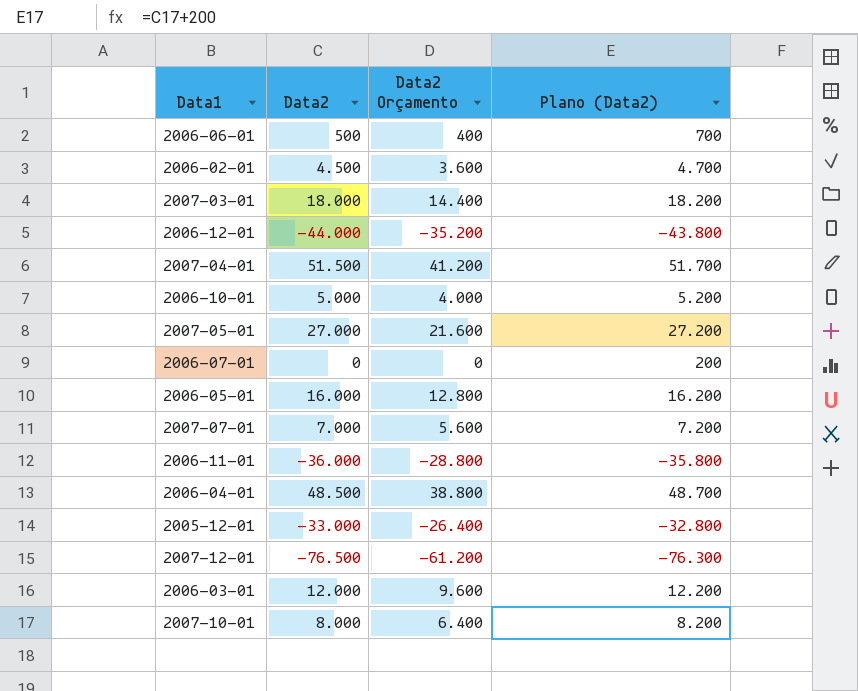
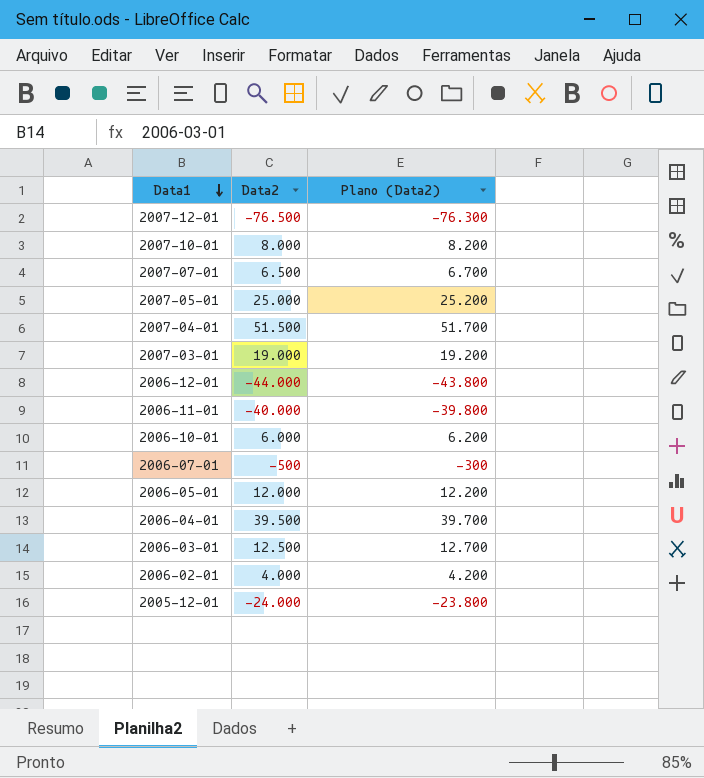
row order: none -> Data1 descending
column Data2 Orçamento | formula: [Data2] * 0,8 -> none
row 2006-06-01: 500 | 400 | 700 -> none
2007-07-01 | Data2: 7.000 -> 6.500
2007-07-01 | Plano (Data2): 7.200 -> 6.700
2007-05-01 | Data2: 27.000 -> 25.000
2007-05-01 | Plano (Data2): 27.200 -> 25.200
2007-03-01 | Data2: 18.000 -> 19.000
2007-03-01 | Plano (Data2): 18.200 -> 19.200
2006-11-01 | Data2: -36.000 -> -40.000
2006-11-01 | Plano (Data2): -35.800 -> -39.800
2006-10-01 | Data2: 5.000 -> 6.000
2006-10-01 | Plano (Data2): 5.200 -> 6.200
2006-07-01 | Data2: 0 -> -500
2006-07-01 | Plano (Data2): 200 -> -300
2006-05-01 | Data2: 16.000 -> 12.000
2006-05-01 | Plano (Data2): 16.200 -> 12.200
2006-04-01 | Data2: 48.500 -> 39.500
2006-04-01 | Plano (Data2): 48.700 -> 39.700
2006-03-01 | Data2: 12.000 -> 12.500
2006-03-01 | Plano (Data2): 12.200 -> 12.700
2006-02-01 | Data2: 4.500 -> 4.000
2006-02-01 | Plano (Data2): 4.700 -> 4.200
2005-12-01 | Data2: -33.000 -> -24.000
2005-12-01 | Plano (Data2): -32.800 -> -23.800

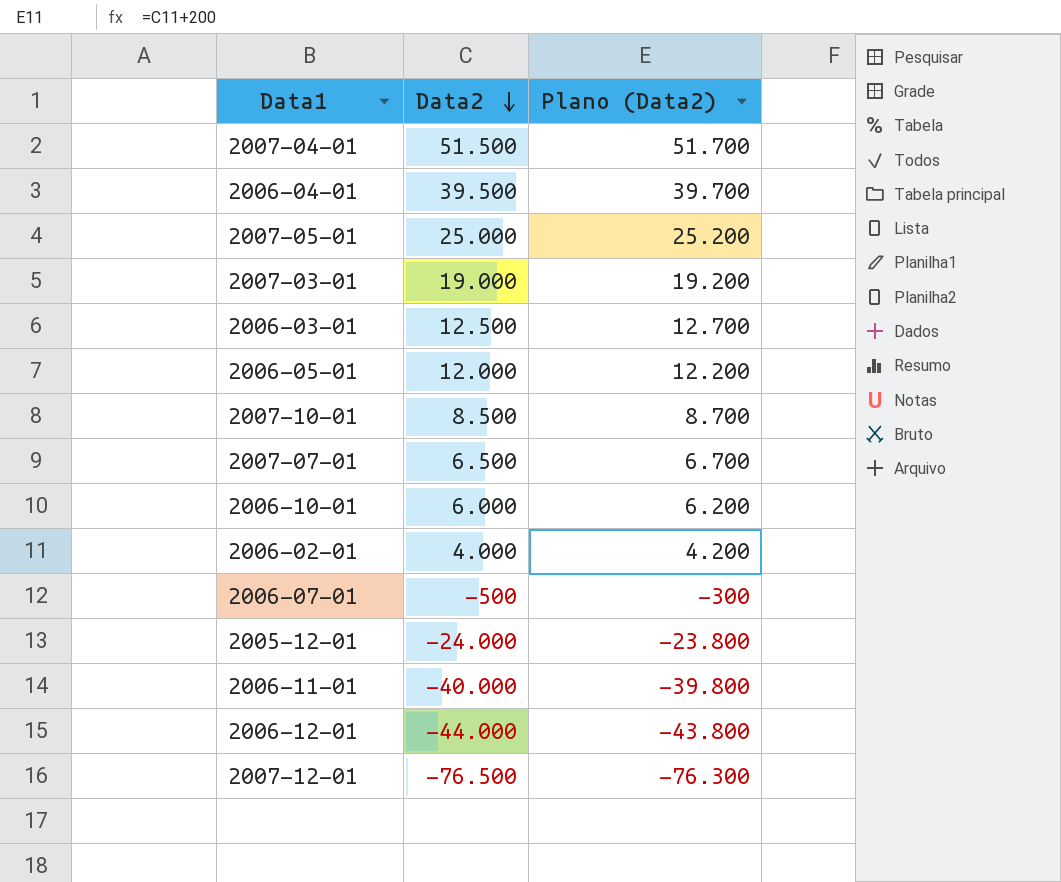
row order: Data1 descending -> Data2 descending
2007-10-01 | Data2: 8.000 -> 8.500
2007-10-01 | Plano (Data2): 8.200 -> 8.700

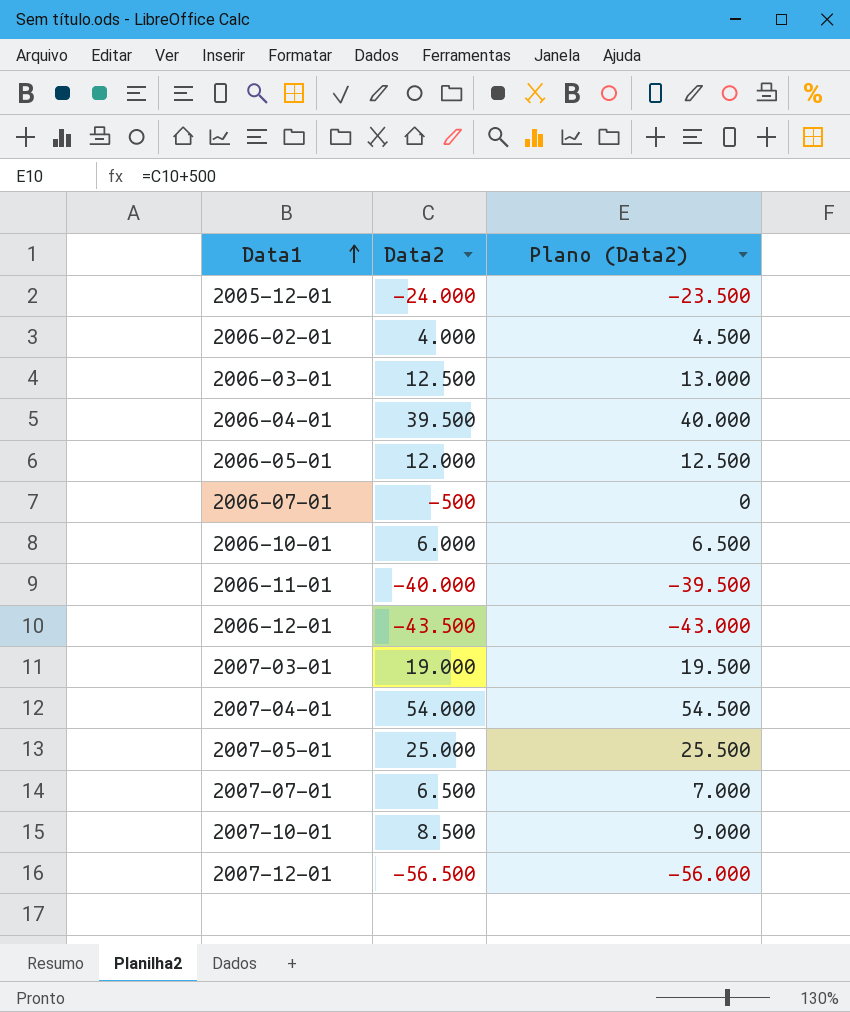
row order: Data2 descending -> Data1 ascending
column Plano (Data2) | formula: [Data2] + 200 -> [Data2] + 500
2006-12-01 | Data2: -44.000 -> -43.500
2007-04-01 | Data2: 51.500 -> 54.000
2007-12-01 | Data2: -76.500 -> -56.500

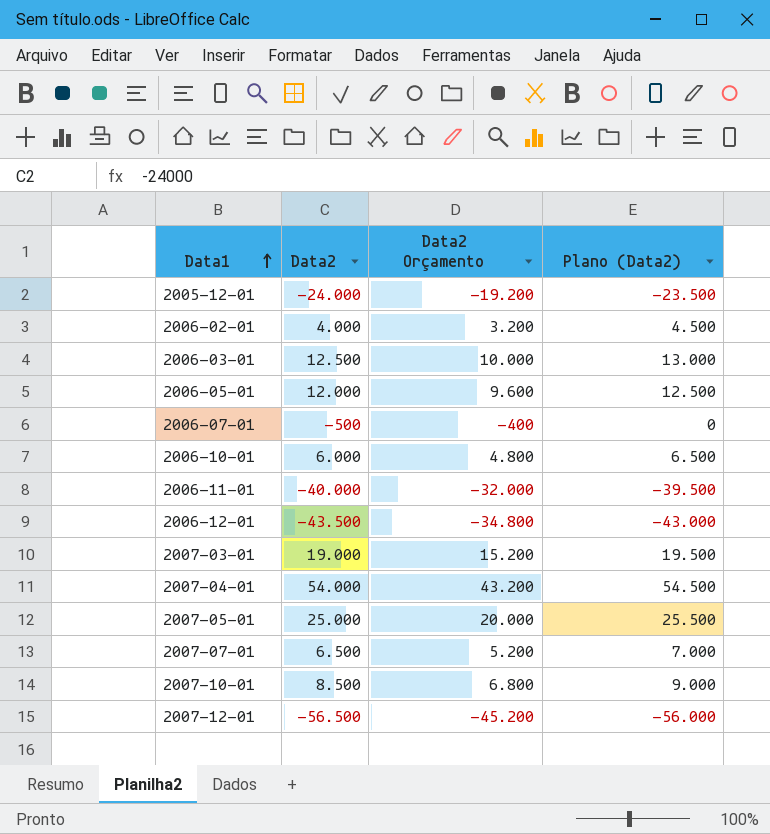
column Data2 Orçamento | formula: none -> [Data2] * 0,8
row 2006-04-01: 39.500 | 40.000 -> none

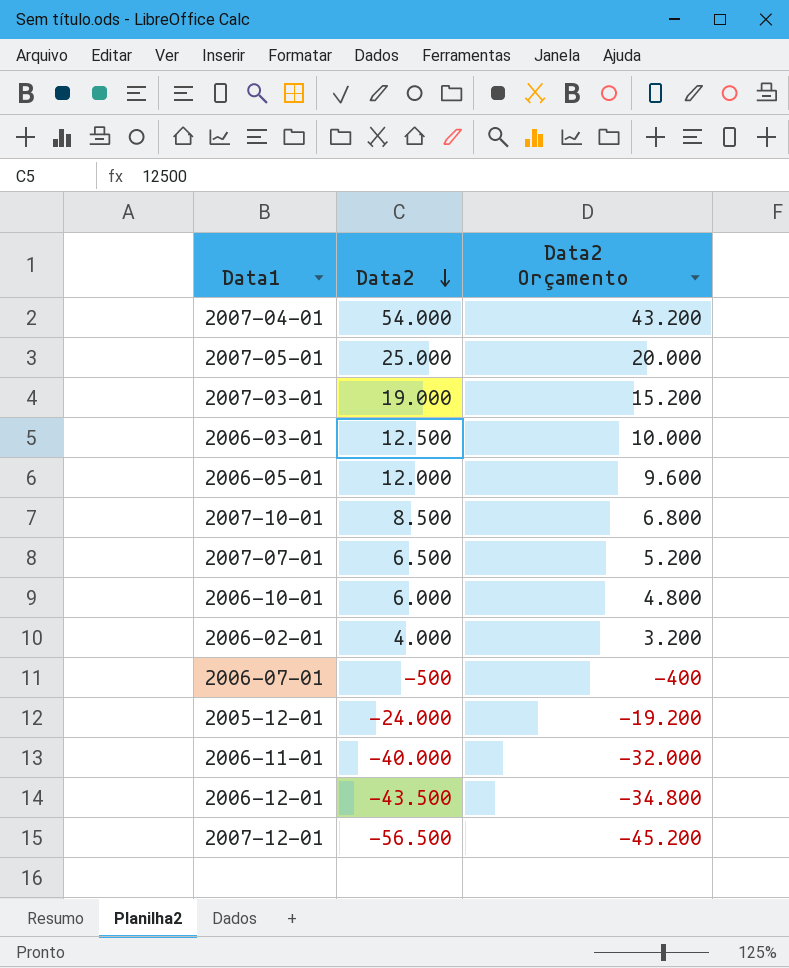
row order: Data1 ascending -> Data2 descending
column Plano (Data2) | formula: [Data2] + 500 -> none

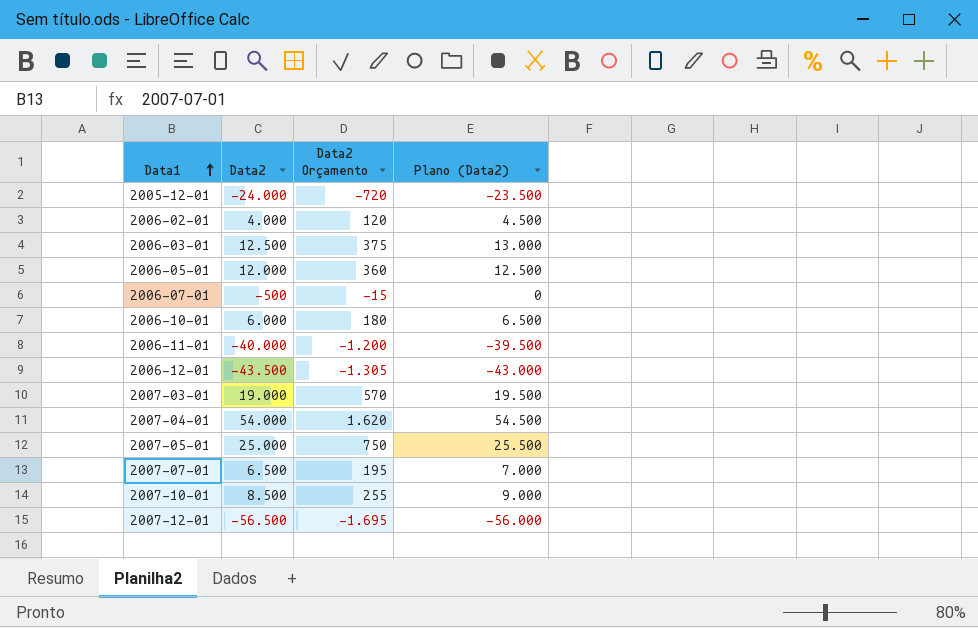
row order: Data2 descending -> Data1 ascending
column Data2 Orçamento | formula: [Data2] * 0,8 -> [Data2] * 0,03
column Plano (Data2) | formula: none -> [Data2] + 500

